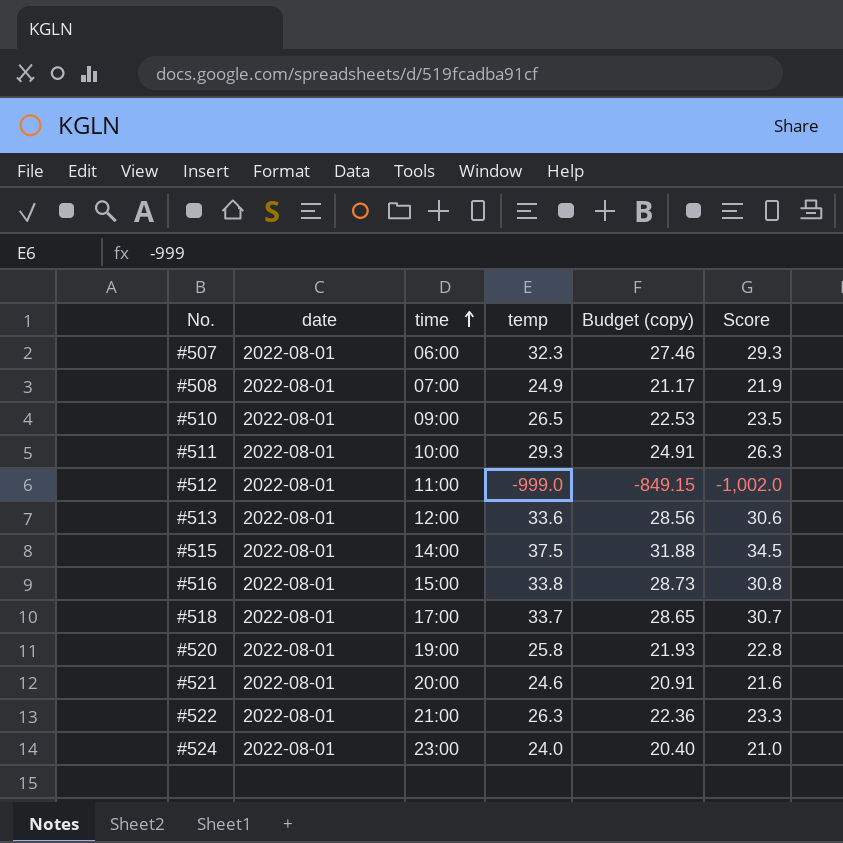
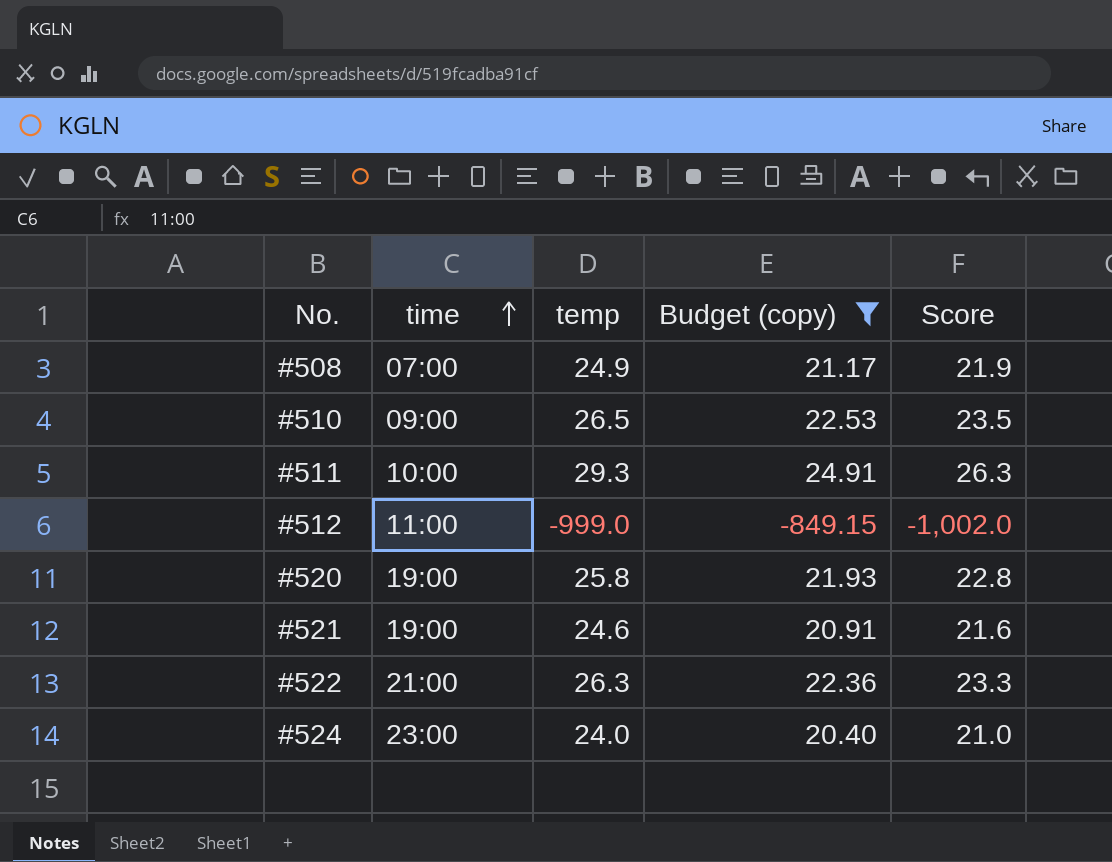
filter: none -> Budget (copy) <= 24.91
column date | position: 2 -> none
#521 | time: 20:00 -> 19:00

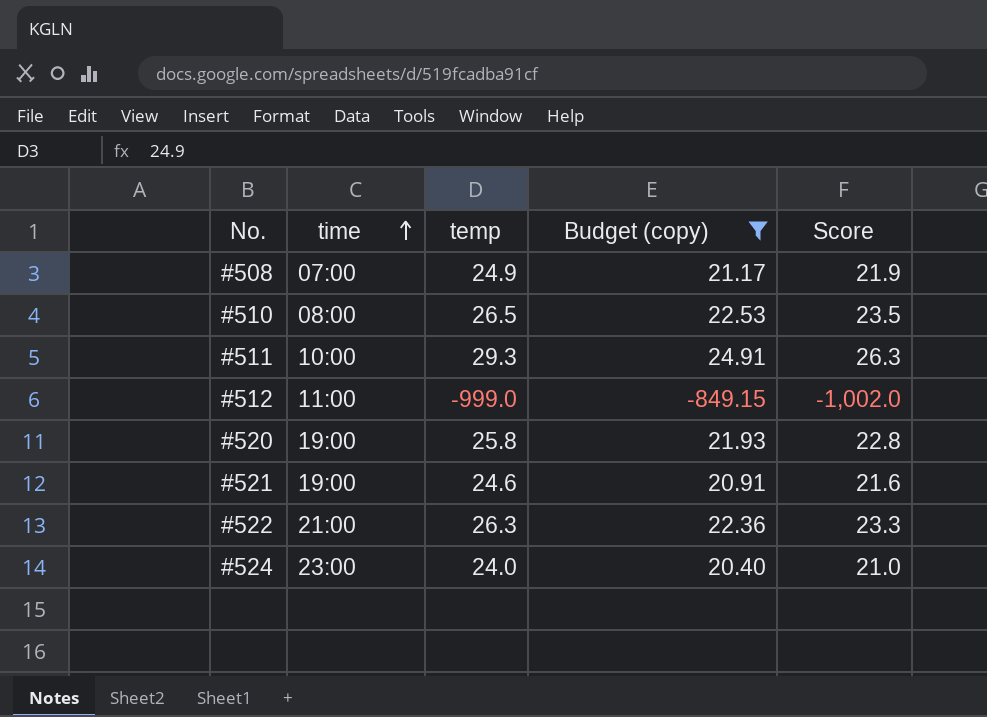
#510 | time: 09:00 -> 08:00

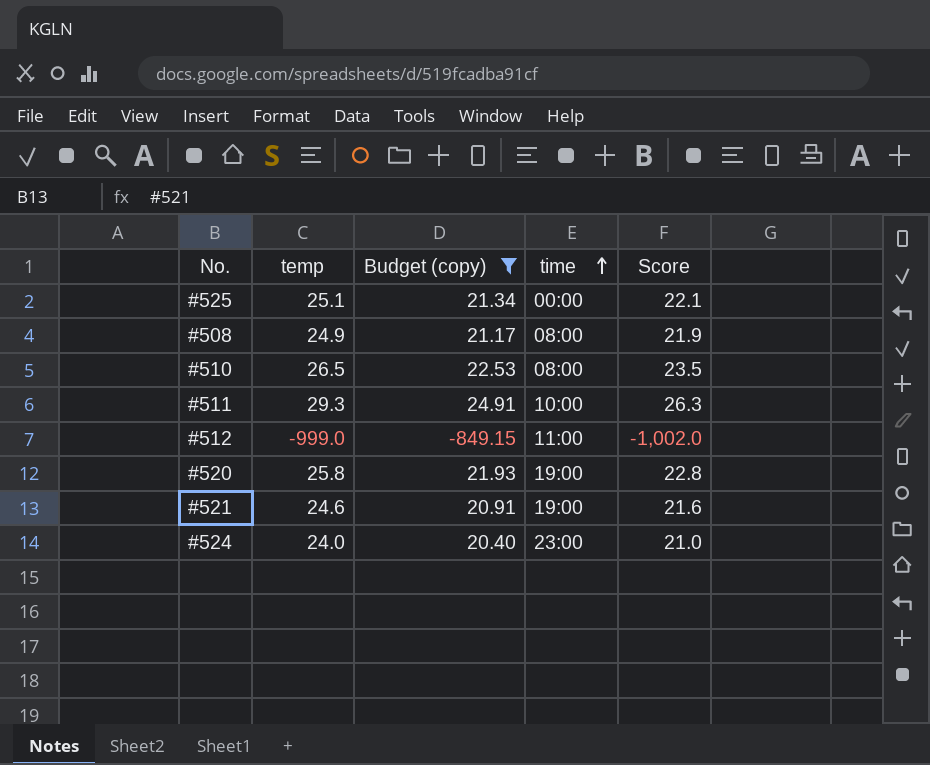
column time | position: 2 -> 4
row #522: 21:00 | 26.3 | 22.36 | 23.3 -> none
row #525: none -> 25.1 | 21.34 | 00:00 | 22.1
#508 | time: 07:00 -> 08:00

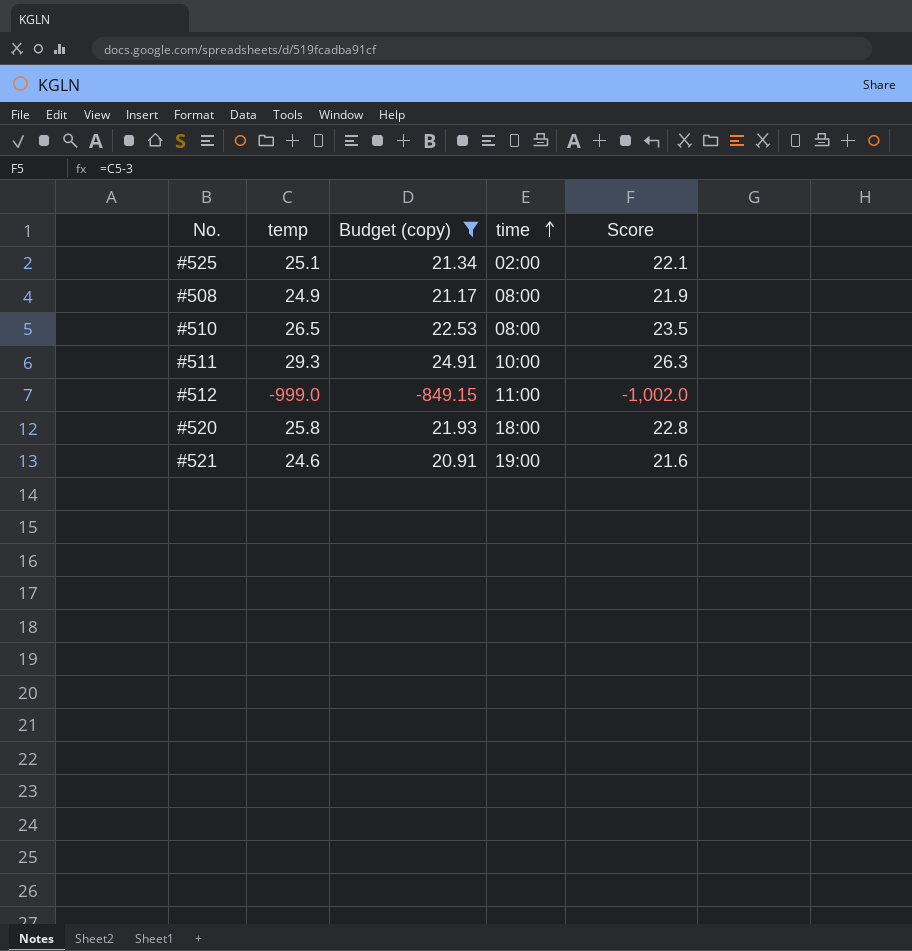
row #524: 24.0 | 20.40 | 23:00 | 21.0 -> none
#525 | time: 00:00 -> 02:00
#520 | time: 19:00 -> 18:00

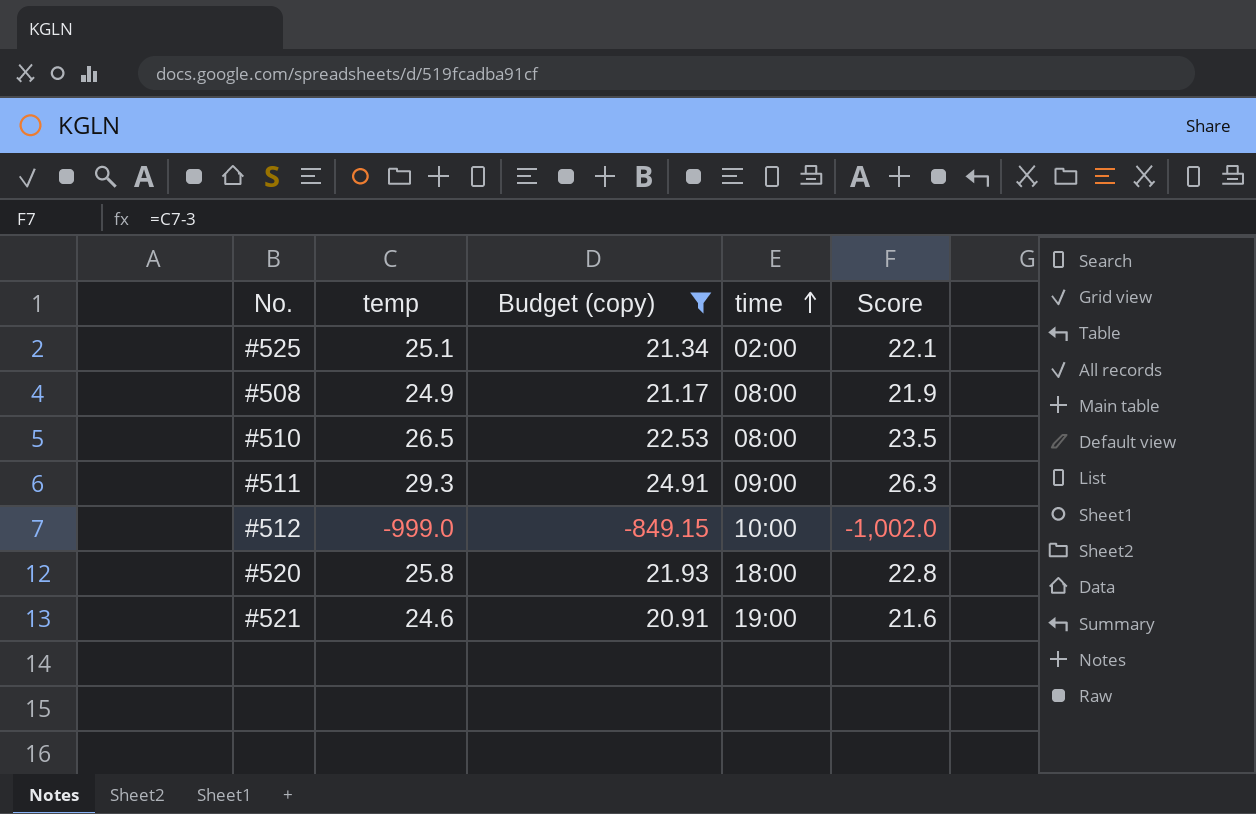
#511 | time: 10:00 -> 09:00
#512 | time: 11:00 -> 10:00

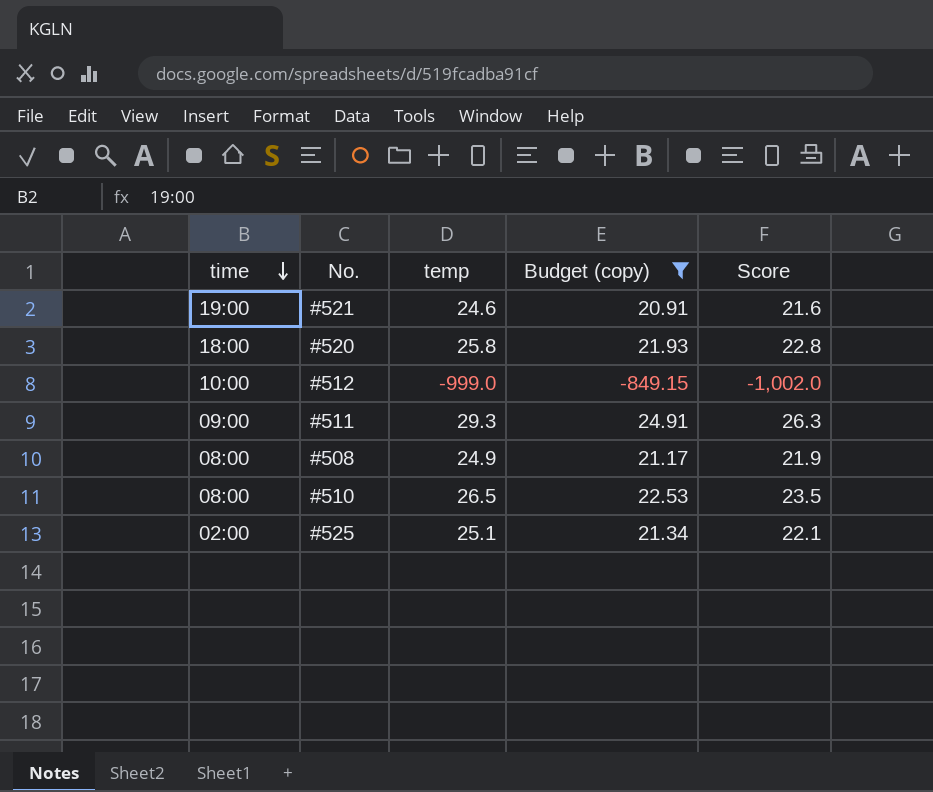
row order: time ascending -> time descending
column time | position: 4 -> 1

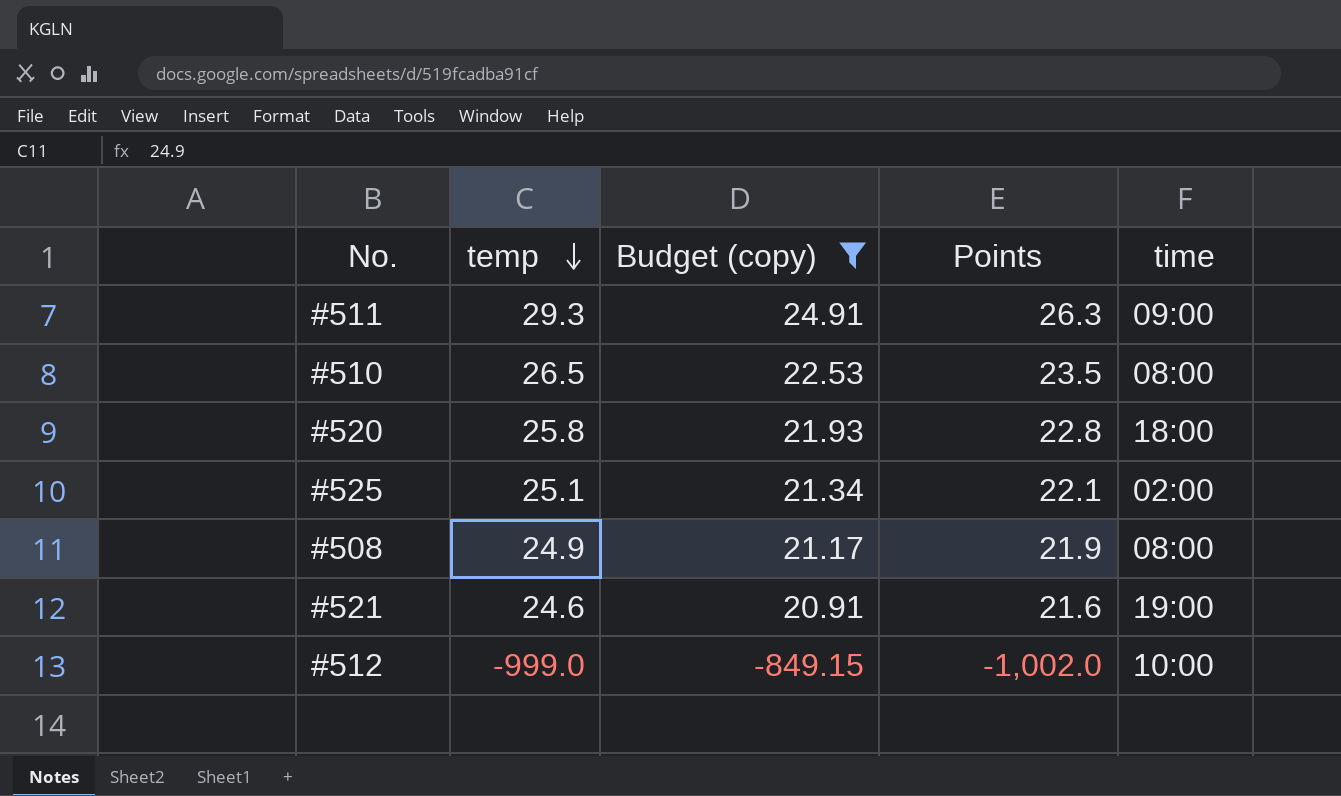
row order: time descending -> temp descending
column name: Score -> Points
column time | position: 1 -> 5

